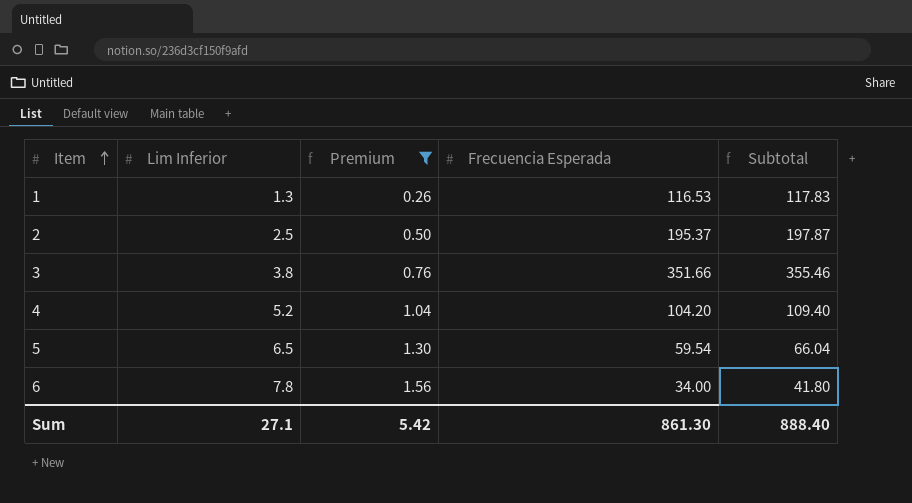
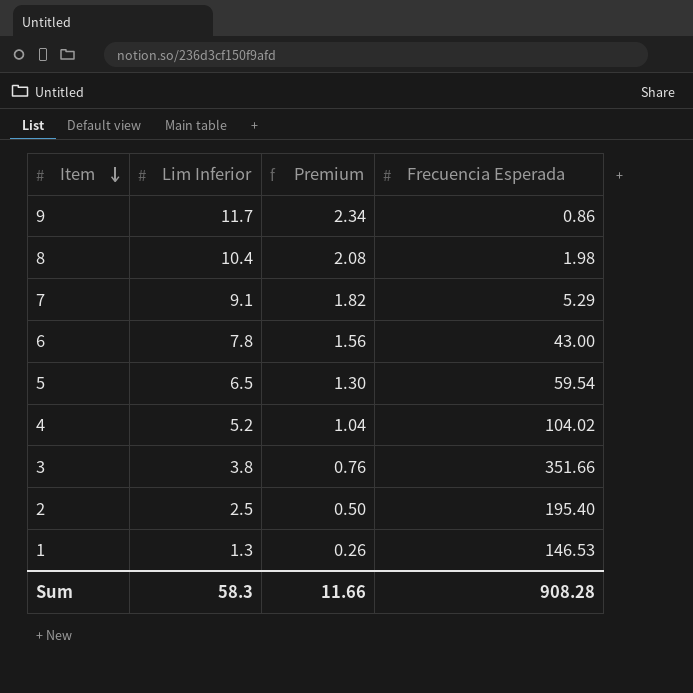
filter: Premium <= 1.56 -> none
row order: Item ascending -> Item descending
column Subtotal | formula: [Lim Inferior] + [Frecuencia Esperada] -> none
6 | Frecuencia Esperada: 34.00 -> 43.00
4 | Frecuencia Esperada: 104.20 -> 104.02
2 | Frecuencia Esperada: 195.37 -> 195.40
1 | Frecuencia Esperada: 116.53 -> 146.53
Sum | Lim Inferior: 27.1 -> 58.3
Sum | Premium: 5.42 -> 11.66
Sum | Frecuencia Esperada: 861.30 -> 908.28

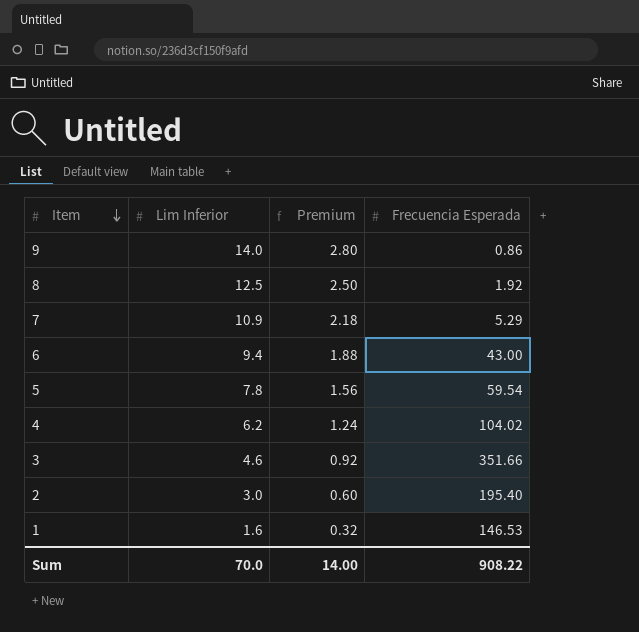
9 | Lim Inferior: 11.7 -> 14.0
9 | Premium: 2.34 -> 2.80
8 | Lim Inferior: 10.4 -> 12.5
8 | Premium: 2.08 -> 2.50
8 | Frecuencia Esperada: 1.98 -> 1.92
7 | Lim Inferior: 9.1 -> 10.9
7 | Premium: 1.82 -> 2.18
6 | Lim Inferior: 7.8 -> 9.4
6 | Premium: 1.56 -> 1.88
5 | Lim Inferior: 6.5 -> 7.8
5 | Premium: 1.30 -> 1.56
4 | Lim Inferior: 5.2 -> 6.2
4 | Premium: 1.04 -> 1.24
3 | Lim Inferior: 3.8 -> 4.6
3 | Premium: 0.76 -> 0.92
2 | Lim Inferior: 2.5 -> 3.0
2 | Premium: 0.50 -> 0.60
1 | Lim Inferior: 1.3 -> 1.6
1 | Premium: 0.26 -> 0.32
Sum | Lim Inferior: 58.3 -> 70.0
Sum | Premium: 11.66 -> 14.00
Sum | Frecuencia Esperada: 908.28 -> 908.22

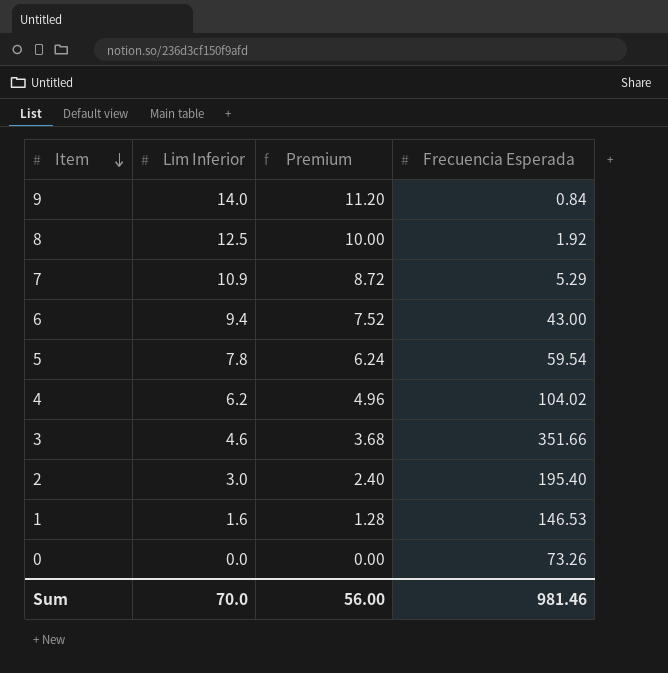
column Premium | formula: [Lim Inferior] * 0.2 -> [Lim Inferior] * 0.8
9 | Frecuencia Esperada: 0.86 -> 0.84
row 0: none -> 0.0 | 0.00 | 73.26
Sum | Premium: 14.00 -> 56.00
Sum | Frecuencia Esperada: 908.22 -> 981.46

